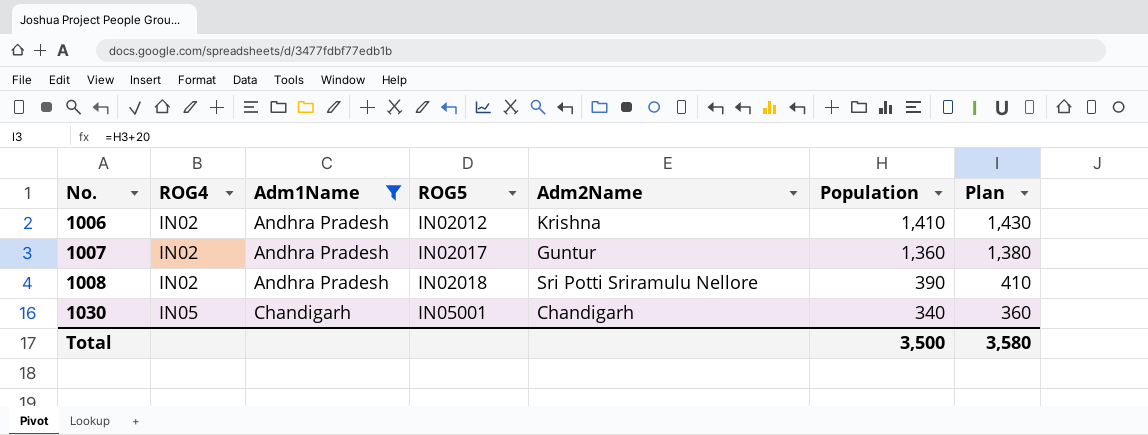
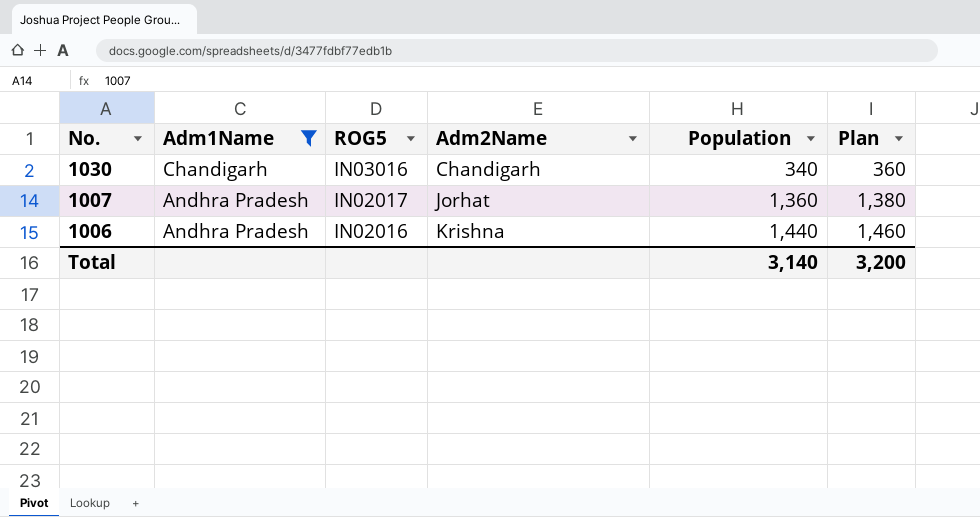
row order: No. ascending -> No. descending
column ROG4 | position: 2 -> none
row 1008: IN02 | Andhra Pradesh | IN02018 | Sri Potti Sriramulu Nellore | 390 | 410 -> none
1030 | ROG5: IN05001 -> IN03016
1007 | Adm2Name: Guntur -> Jorhat
1006 | ROG5: IN02012 -> IN02016
1006 | Population: 1,410 -> 1,440
1006 | Plan: 1,430 -> 1,460
Total | Population: 3,500 -> 3,140
Total | Plan: 3,580 -> 3,200

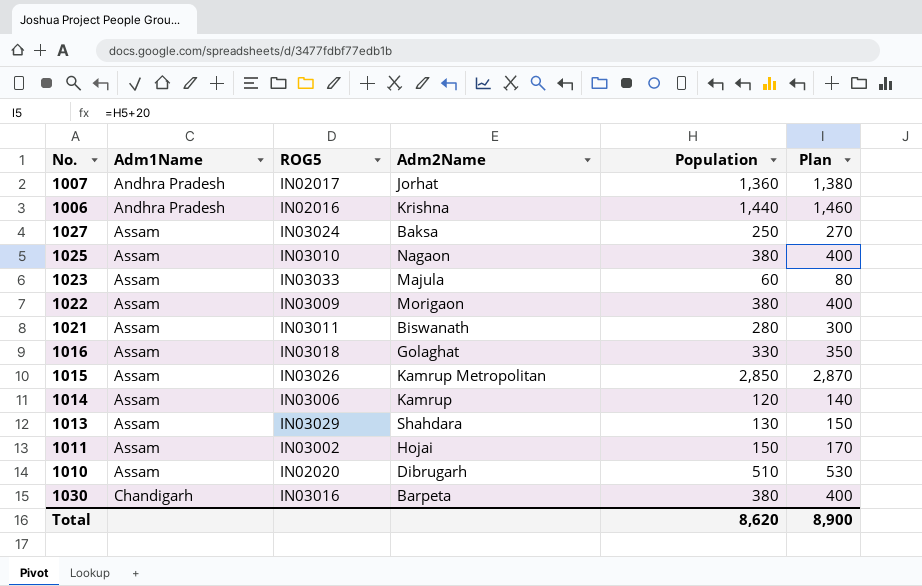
filter: Adm1Name != Assam -> none
row order: No. descending -> Adm1Name ascending
1030 | Adm2Name: Chandigarh -> Barpeta
1030 | Population: 340 -> 380
1030 | Plan: 360 -> 400
Total | Population: 3,140 -> 8,620
Total | Plan: 3,200 -> 8,900

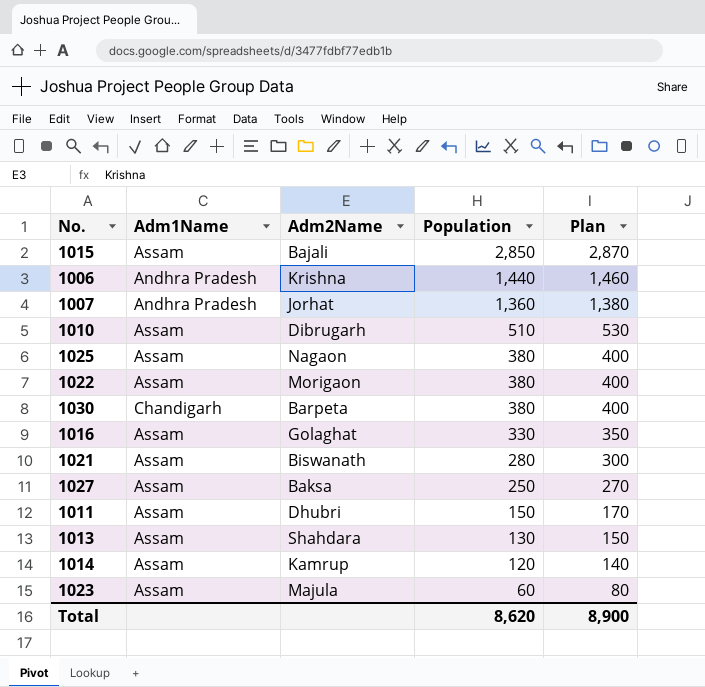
row order: Adm1Name ascending -> Population descending
column ROG5 | position: 3 -> none
1015 | Adm2Name: Kamrup Metropolitan -> Bajali
1011 | Adm2Name: Hojai -> Dhubri

